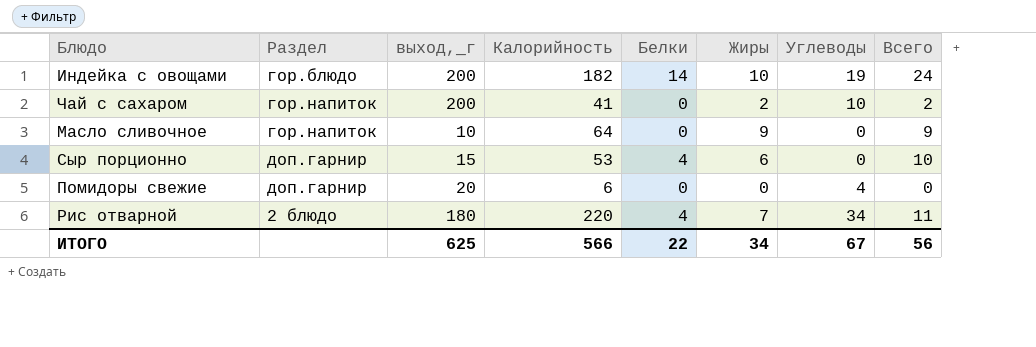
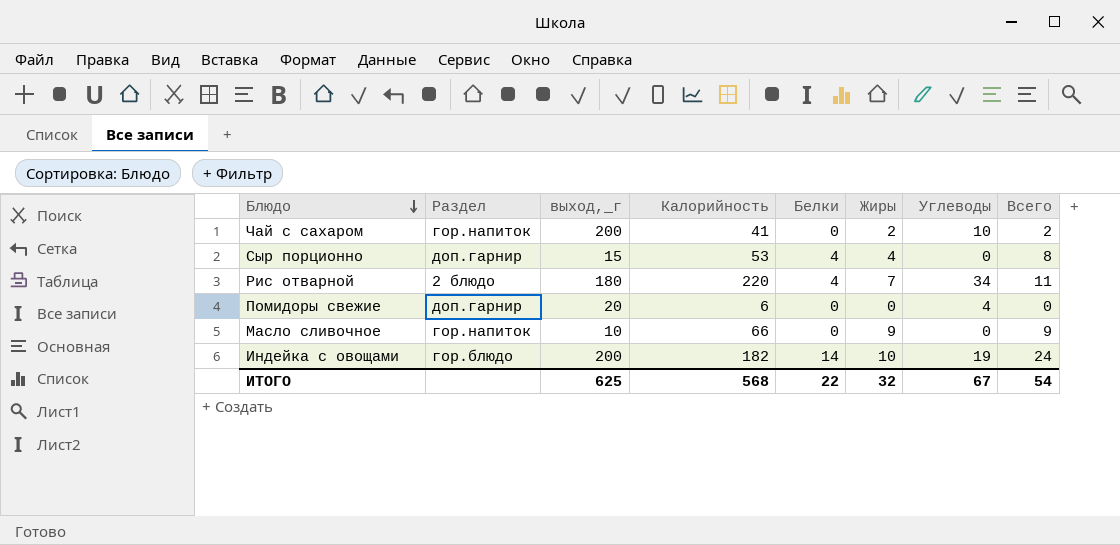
row order: none -> Блюдо descending
Сыр порционно | Жиры: 6 -> 4
Сыр порционно | Всего: 10 -> 8
Масло сливочное | Калорийность: 64 -> 66
ИТОГО | Калорийность: 566 -> 568
ИТОГО | Жиры: 34 -> 32
ИТОГО | Всего: 56 -> 54

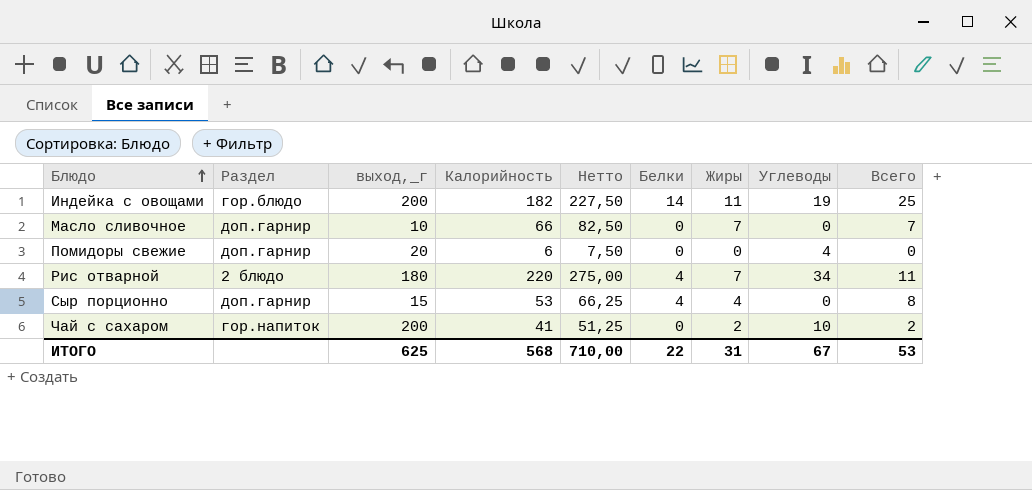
row order: Блюдо descending -> Блюдо ascending
column Нетто | formula: none -> [Калорийность] * 1,25
Индейка с овощами | Жиры: 10 -> 11
Индейка с овощами | Всего: 24 -> 25
Масло сливочное | Раздел: гор.напиток -> доп.гарнир
Масло сливочное | Жиры: 9 -> 7
Масло сливочное | Всего: 9 -> 7
ИТОГО | Жиры: 32 -> 31
ИТОГО | Всего: 54 -> 53

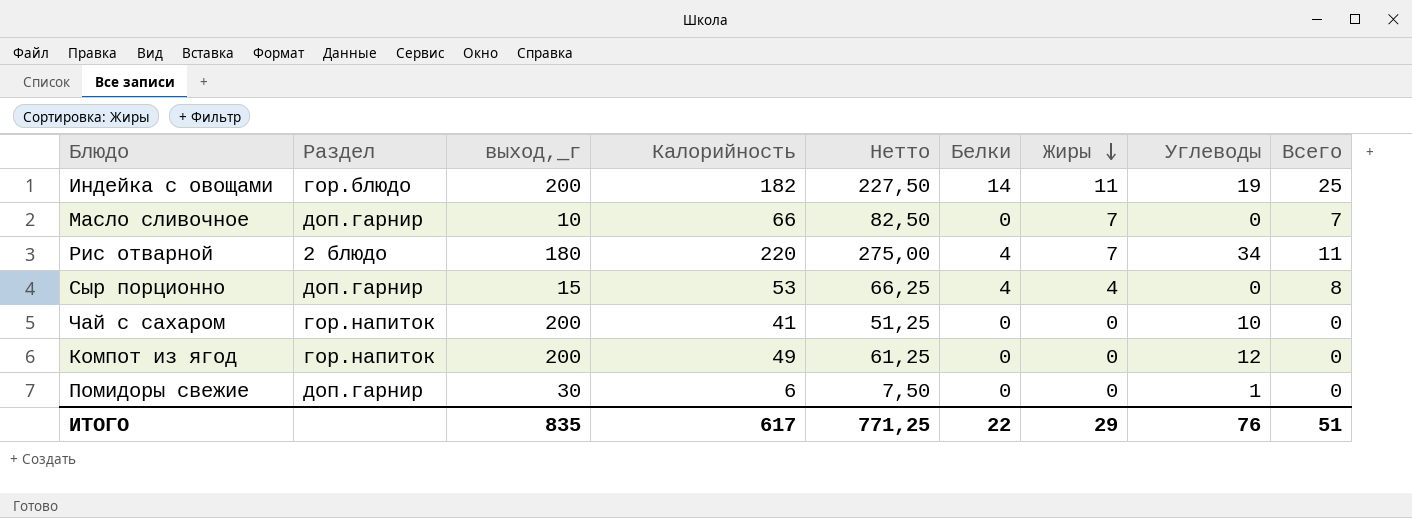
row order: Блюдо ascending -> Жиры descending
Чай с сахаром | Жиры: 2 -> 0
Чай с сахаром | Всего: 2 -> 0
row Компот из ягод: none -> гор.напиток | 200 | 49 | 61,25 | 0 | 0 | 12 | 0
Помидоры свежие | выход,_г: 20 -> 30
Помидоры свежие | Углеводы: 4 -> 1
ИТОГО | выход,_г: 625 -> 835
ИТОГО | Калорийность: 568 -> 617
ИТОГО | Нетто: 710,00 -> 771,25
ИТОГО | Жиры: 31 -> 29
ИТОГО | Углеводы: 67 -> 76
ИТОГО | Всего: 53 -> 51

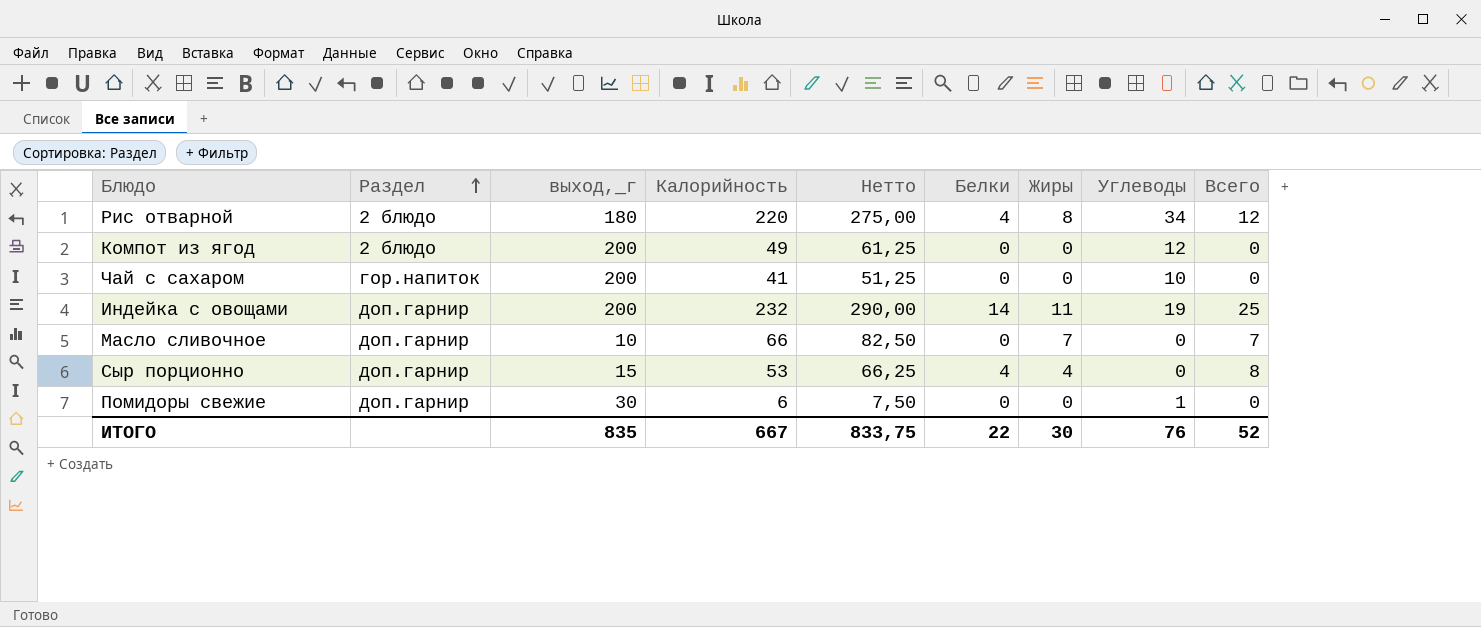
row order: Жиры descending -> Раздел ascending
Рис отварной | Жиры: 7 -> 8
Рис отварной | Всего: 11 -> 12
Компот из ягод | Раздел: гор.напиток -> 2 блюдо
Индейка с овощами | Раздел: гор.блюдо -> доп.гарнир
Индейка с овощами | Калорийность: 182 -> 232
Индейка с овощами | Нетто: 227,50 -> 290,00
ИТОГО | Калорийность: 617 -> 667
ИТОГО | Нетто: 771,25 -> 833,75
ИТОГО | Жиры: 29 -> 30
ИТОГО | Всего: 51 -> 52

